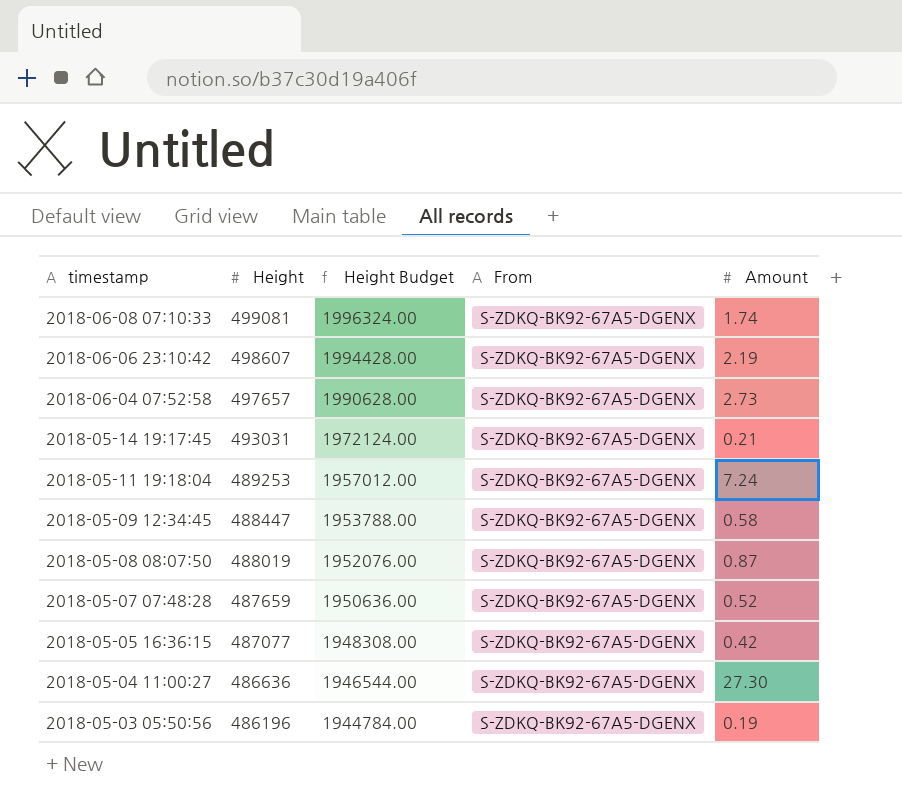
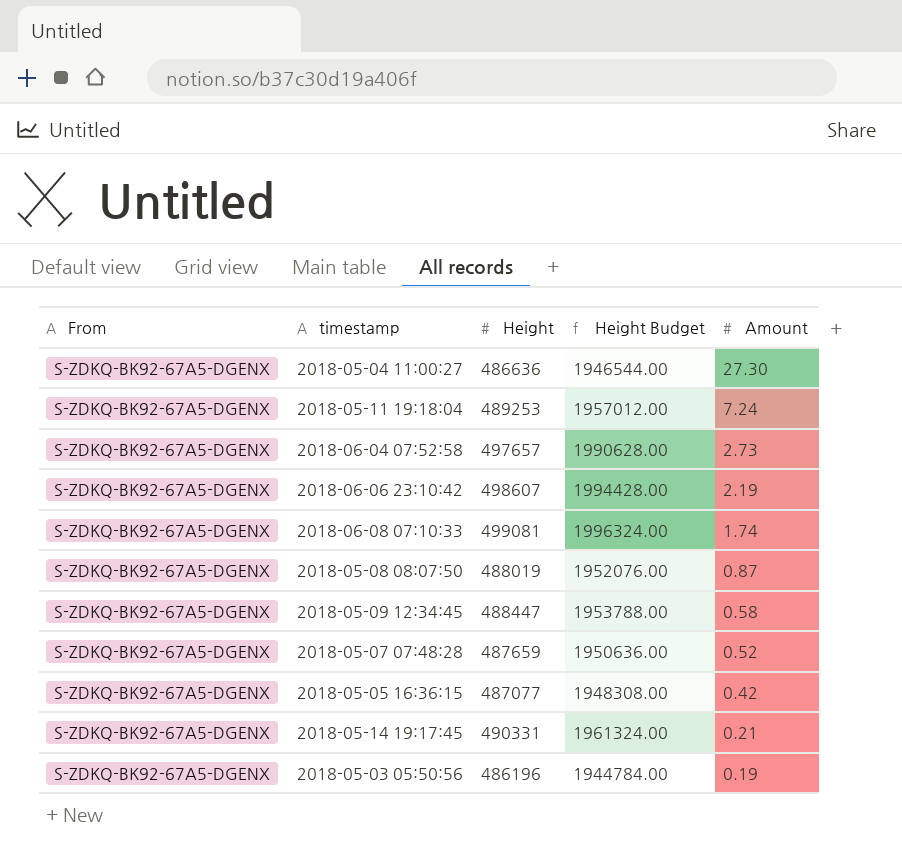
row order: timestamp descending -> Amount descending
column From | position: 4 -> 1
2018-05-14 19:17:45 | Height: 493031 -> 490331
2018-05-14 19:17:45 | Height Budget: 1972124.00 -> 1961324.00

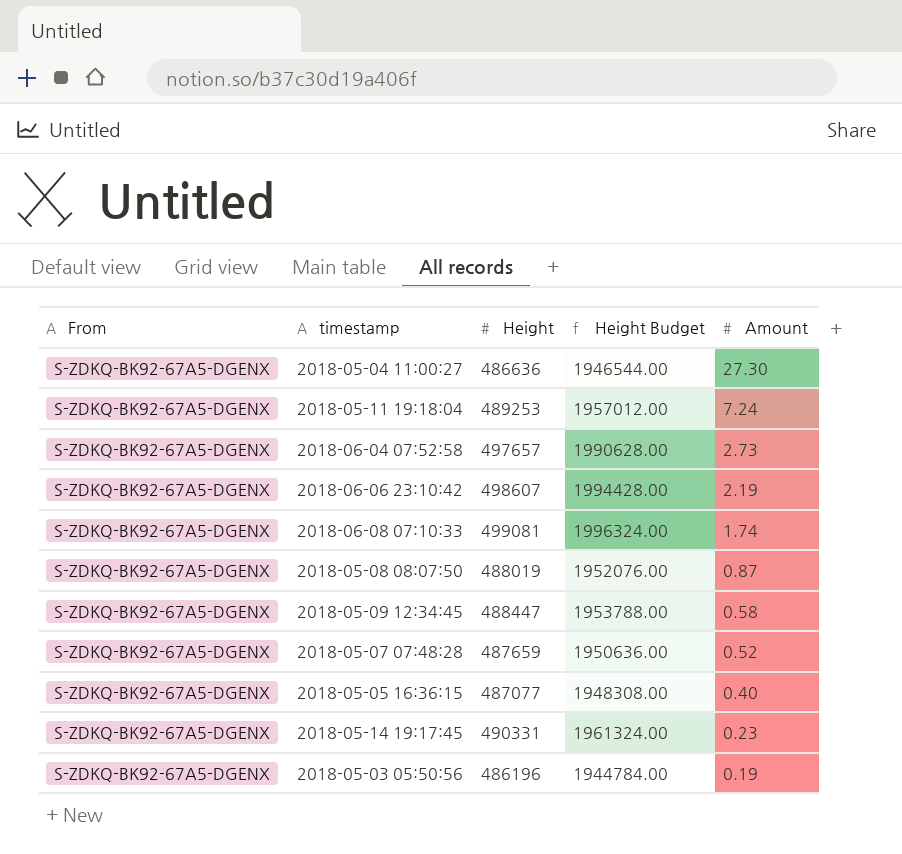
2018-05-05 16:36:15 | Amount: 0.42 -> 0.40
2018-05-14 19:17:45 | Amount: 0.21 -> 0.23

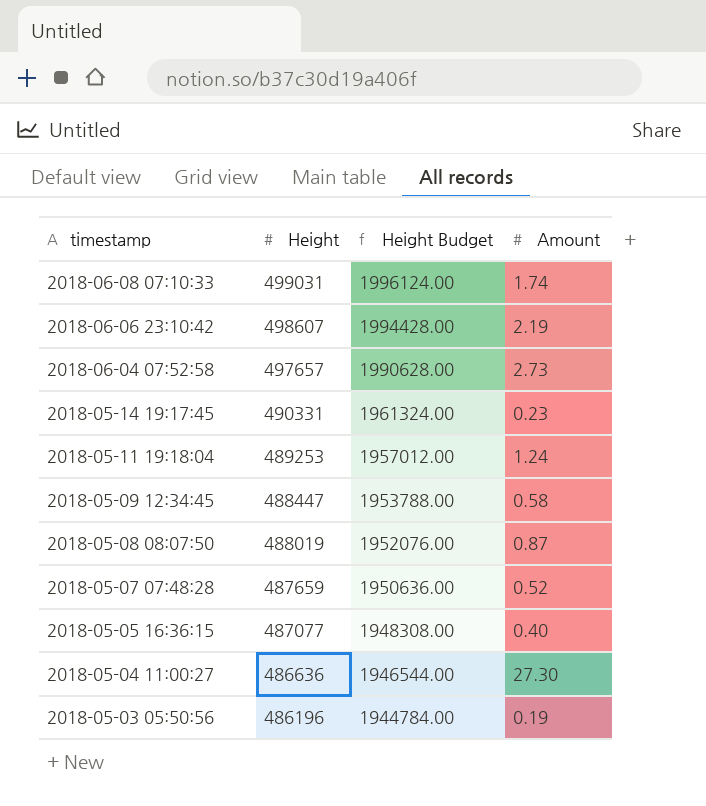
row order: Amount descending -> timestamp descending
column From | position: 1 -> none
2018-06-08 07:10:33 | Height: 499081 -> 499031
2018-06-08 07:10:33 | Height Budget: 1996324.00 -> 1996124.00
2018-05-11 19:18:04 | Amount: 7.24 -> 1.24

